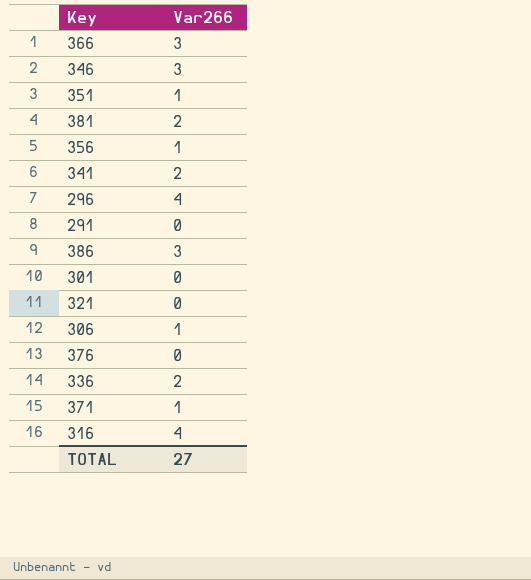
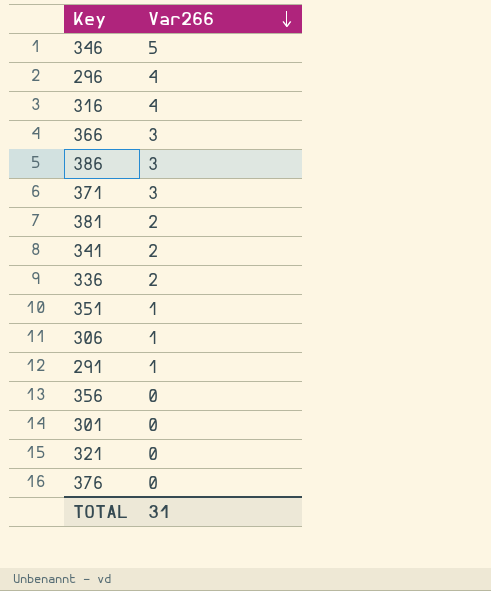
row order: none -> Var266 descending
346 | Var266: 3 -> 5
371 | Var266: 1 -> 3
291 | Var266: 0 -> 1
356 | Var266: 1 -> 0
TOTAL | Var266: 27 -> 31

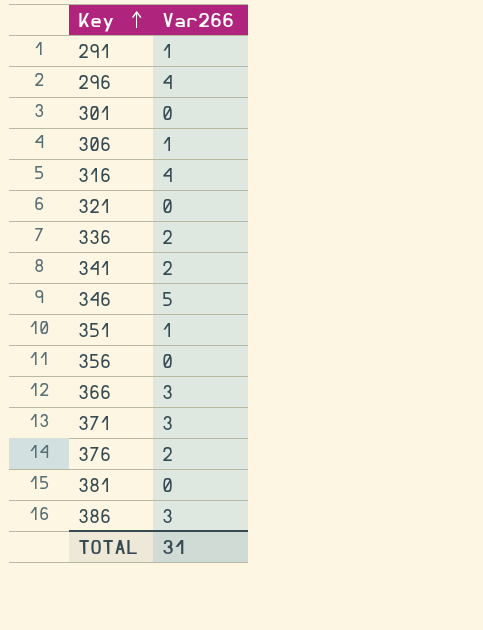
row order: Var266 descending -> Key ascending
376 | Var266: 0 -> 2
381 | Var266: 2 -> 0

